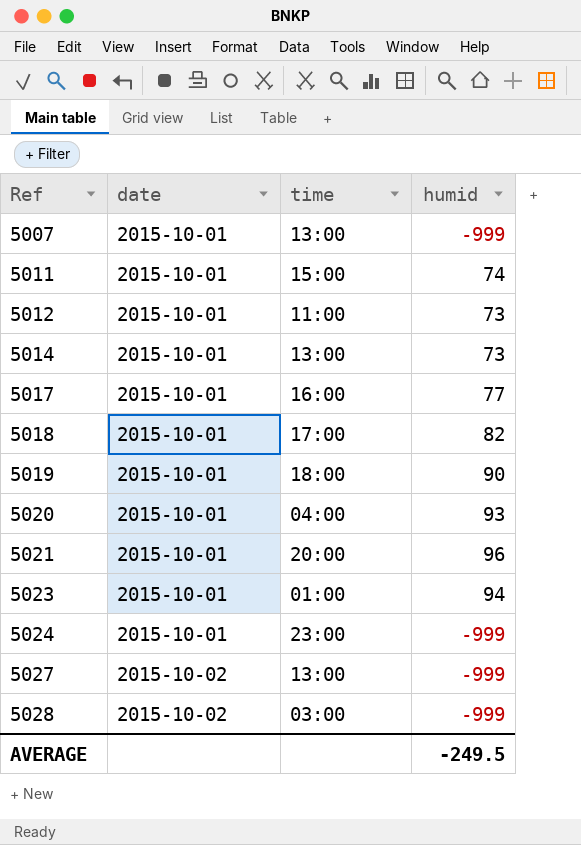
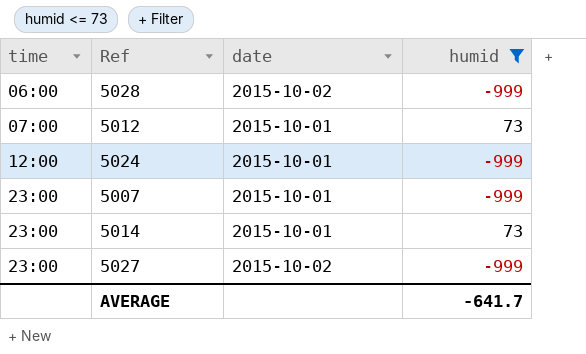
filter: none -> humid <= 73
row order: Ref ascending -> time ascending
column time | position: 3 -> 1
5028 | time: 03:00 -> 06:00
5012 | time: 11:00 -> 07:00
5024 | time: 23:00 -> 12:00
5007 | time: 13:00 -> 23:00
5014 | time: 13:00 -> 23:00
5027 | time: 13:00 -> 23:00
AVERAGE | humid: -249.5 -> -641.7

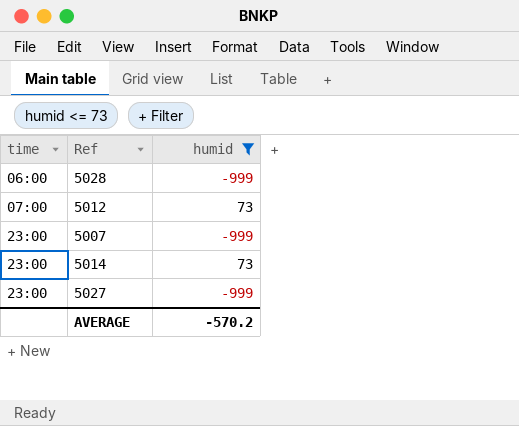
column date | position: 3 -> none
row 5024: 12:00 | 2015-10-01 | -999 -> none
AVERAGE | humid: -641.7 -> -570.2

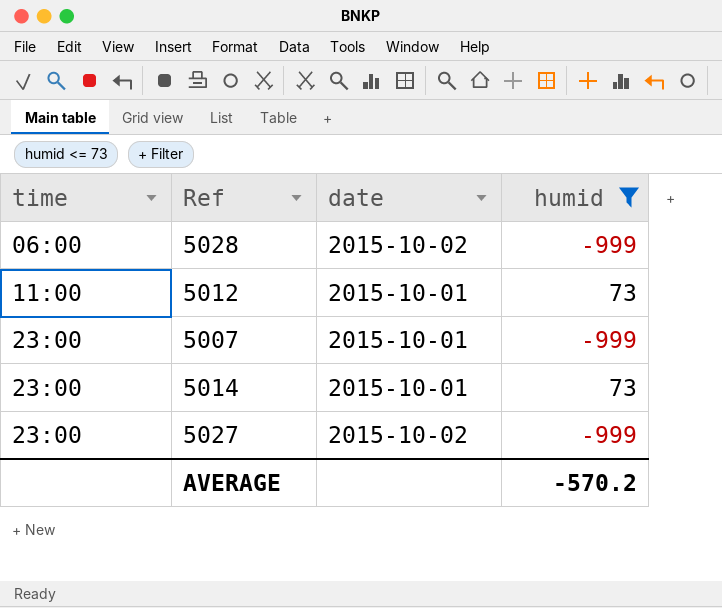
column date | position: none -> 3
5012 | time: 07:00 -> 11:00

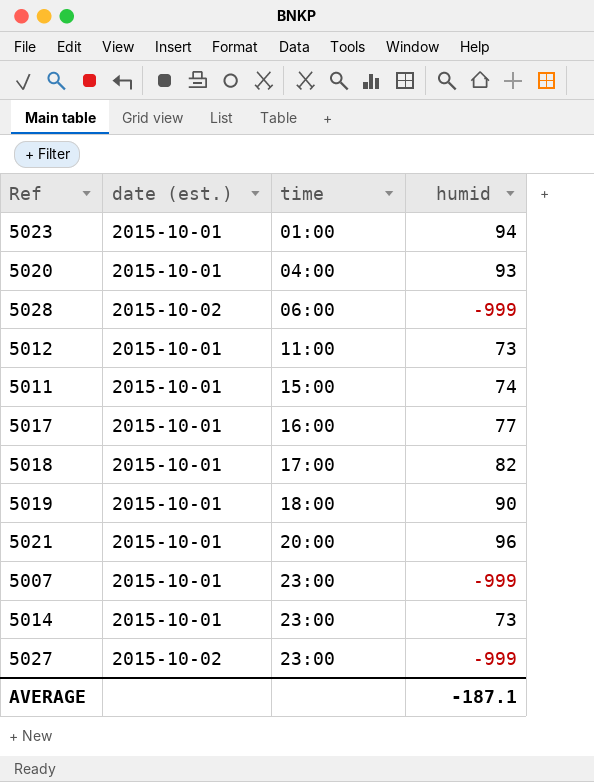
filter: humid <= 73 -> none
column name: date -> date (est.)
column time | position: 1 -> 3
AVERAGE | humid: -570.2 -> -187.1

